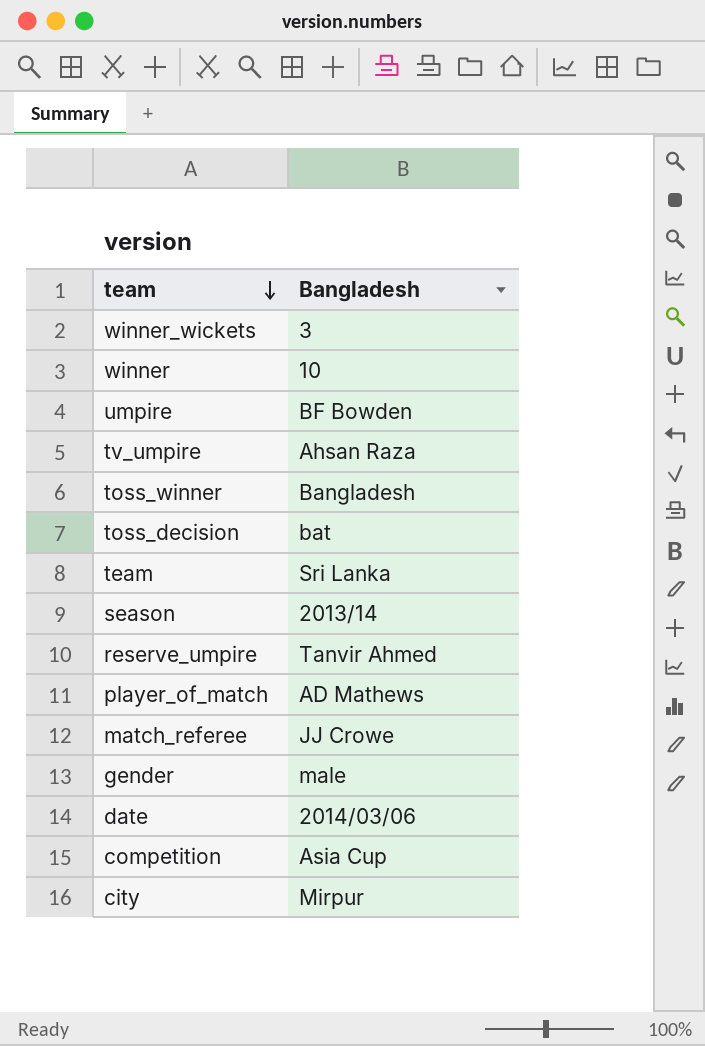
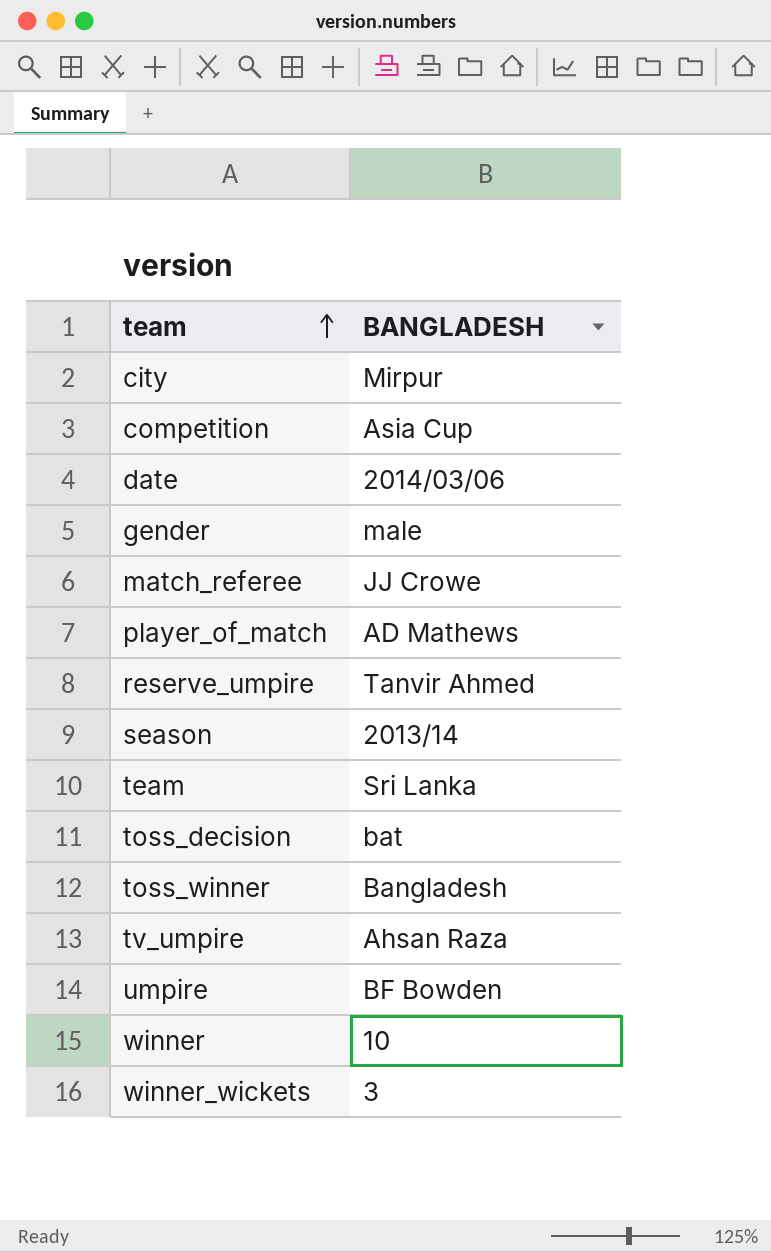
row order: team descending -> team ascending
column name: Bangladesh -> BANGLADESH

